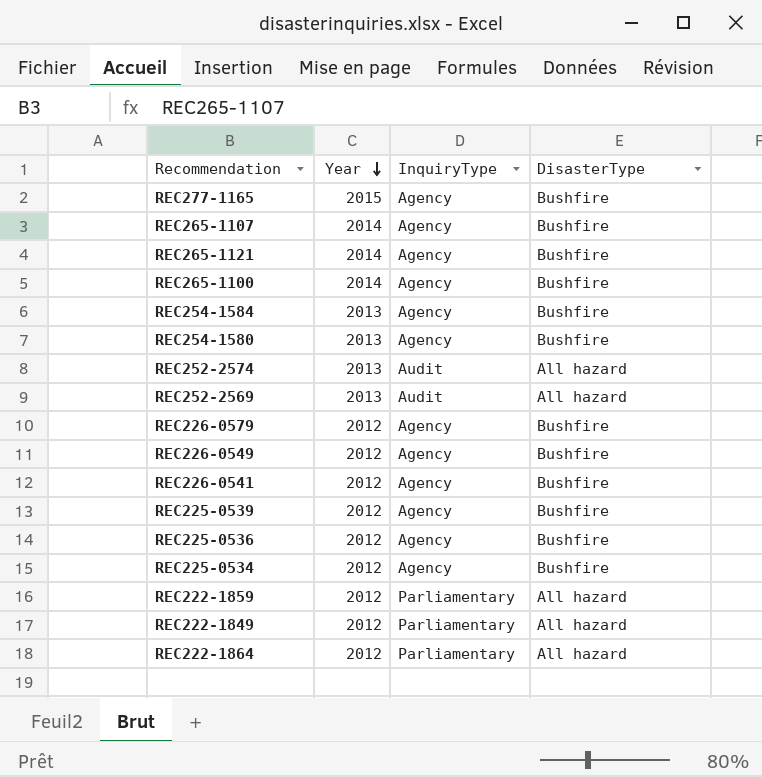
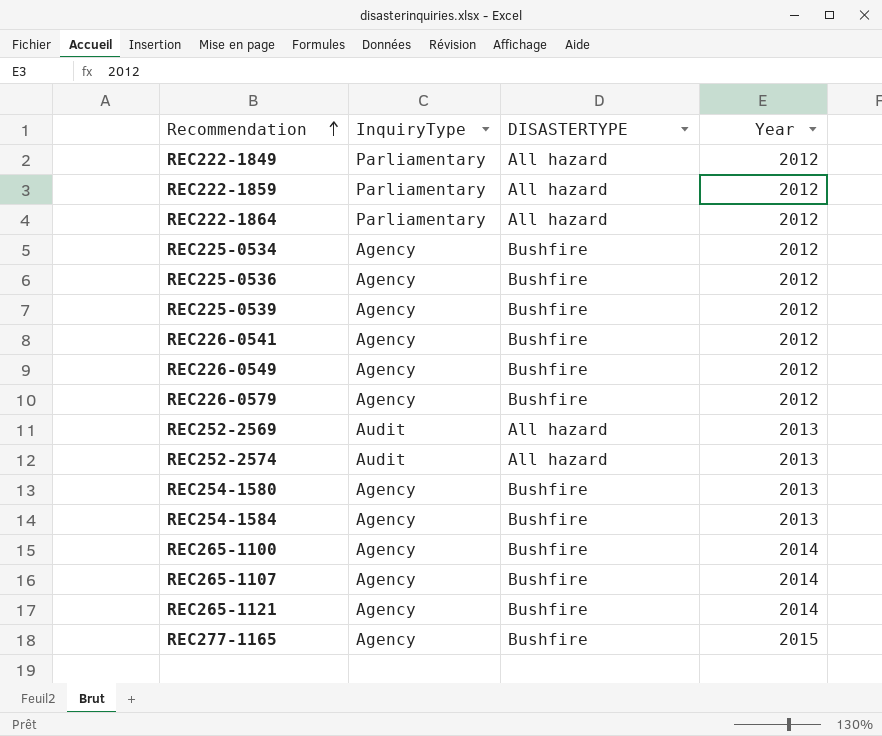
row order: Year descending -> Recommendation ascending
column name: DisasterType -> DISASTERTYPE
column Year | position: 2 -> 4

